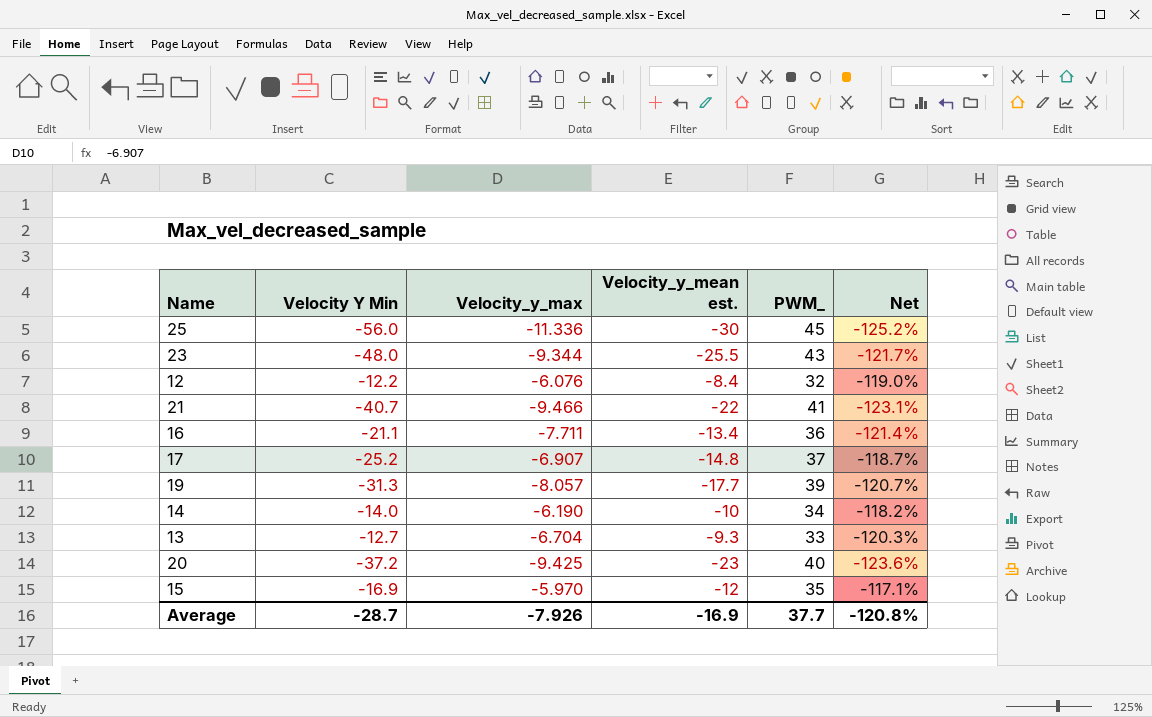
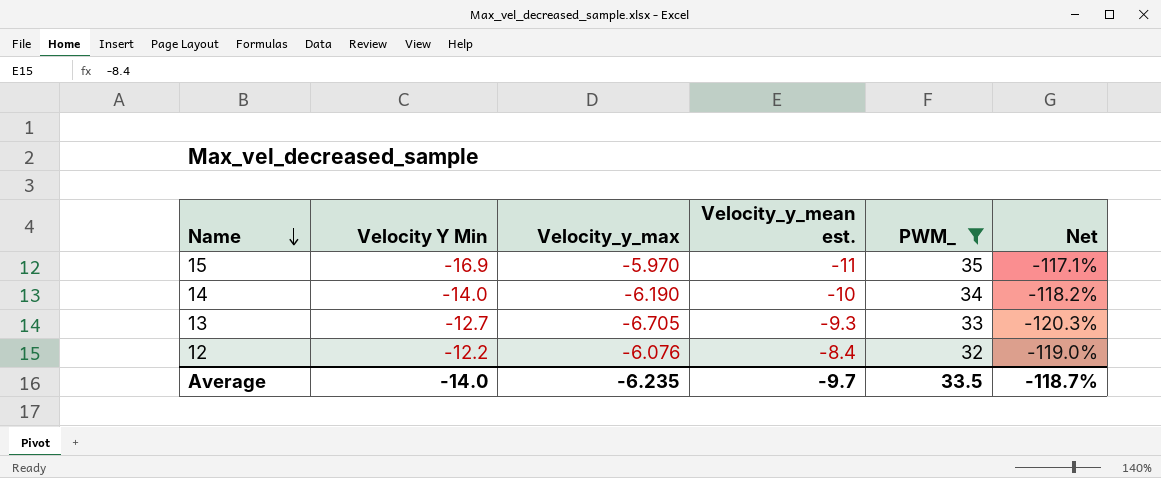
filter: none -> PWM_ <= 35
row order: none -> Name descending
15 | Velocity_y_mean est.: -12 -> -11
13 | Velocity_y_max: -6.704 -> -6.705
Average | Velocity Y Min: -28.7 -> -14.0
Average | Velocity_y_max: -7.926 -> -6.235
Average | Velocity_y_mean est.: -16.9 -> -9.7
Average | PWM_: 37.7 -> 33.5
Average | Net: -120.8% -> -118.7%

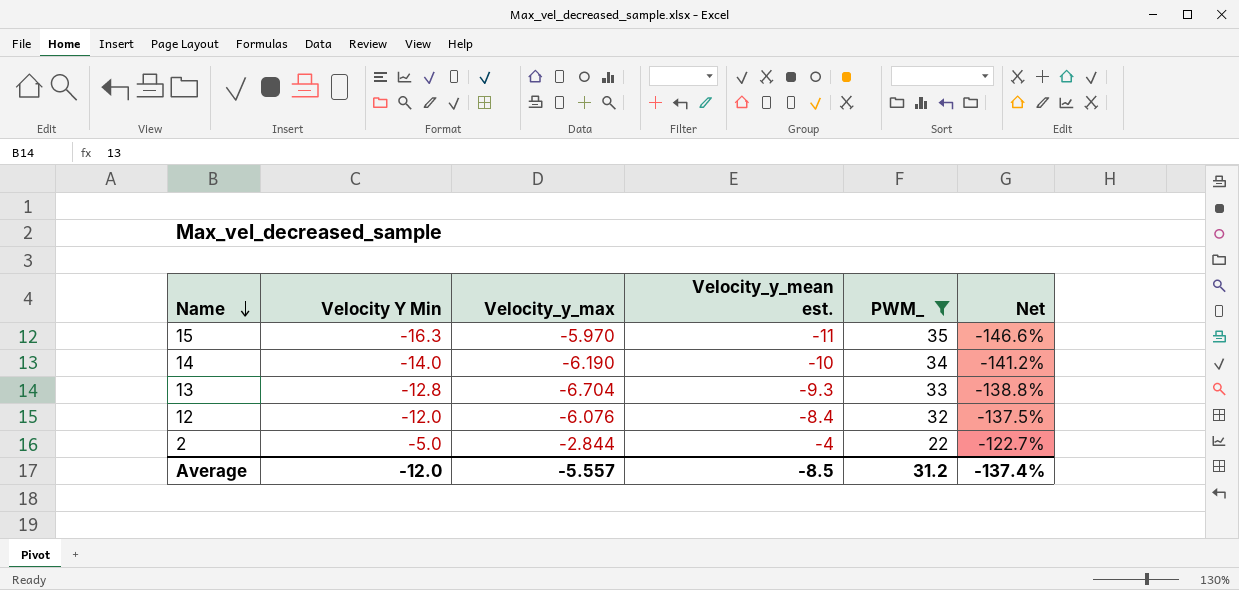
column Net | formula: ([Velocity_y_max] - [PWM_]) / [PWM_] -> ([Velocity Y Min] - [PWM_]) / [PWM_]
15 | Velocity Y Min: -16.9 -> -16.3
13 | Velocity Y Min: -12.7 -> -12.8
13 | Velocity_y_max: -6.705 -> -6.704
12 | Velocity Y Min: -12.2 -> -12.0
row 2: none -> -5.0 | -2.844 | -4 | 22 | -122.7%
Average | Velocity Y Min: -14.0 -> -12.0
Average | Velocity_y_max: -6.235 -> -5.557
Average | Velocity_y_mean est.: -9.7 -> -8.5
Average | PWM_: 33.5 -> 31.2
Average | Net: -118.7% -> -137.4%

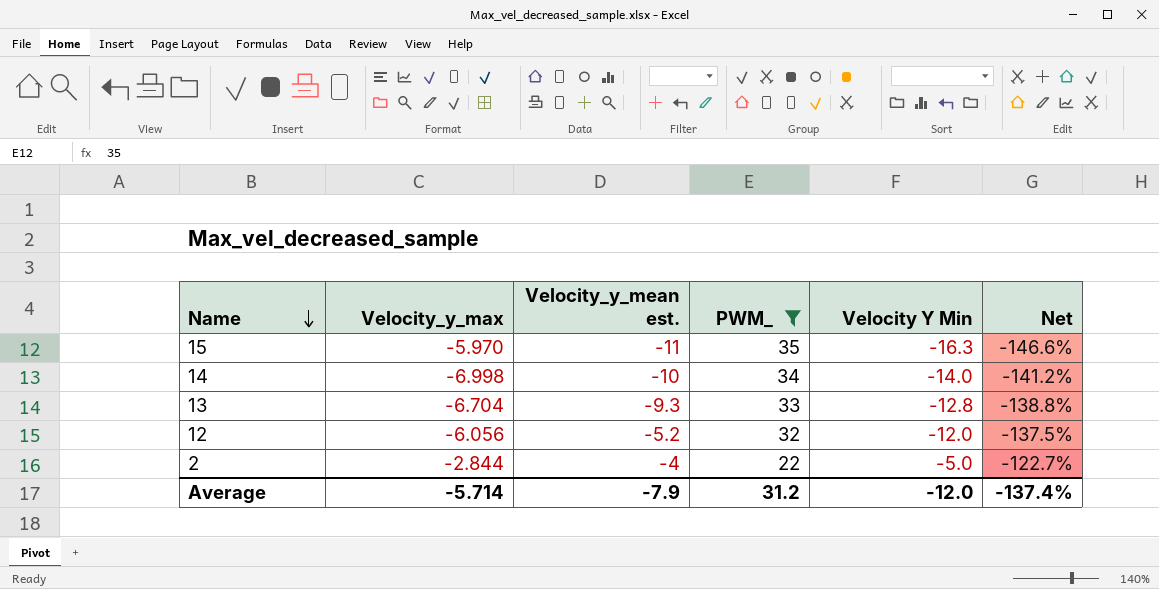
column Velocity Y Min | position: 2 -> 5
14 | Velocity_y_max: -6.190 -> -6.998
12 | Velocity_y_max: -6.076 -> -6.056
12 | Velocity_y_mean est.: -8.4 -> -5.2
Average | Velocity_y_max: -5.557 -> -5.714
Average | Velocity_y_mean est.: -8.5 -> -7.9

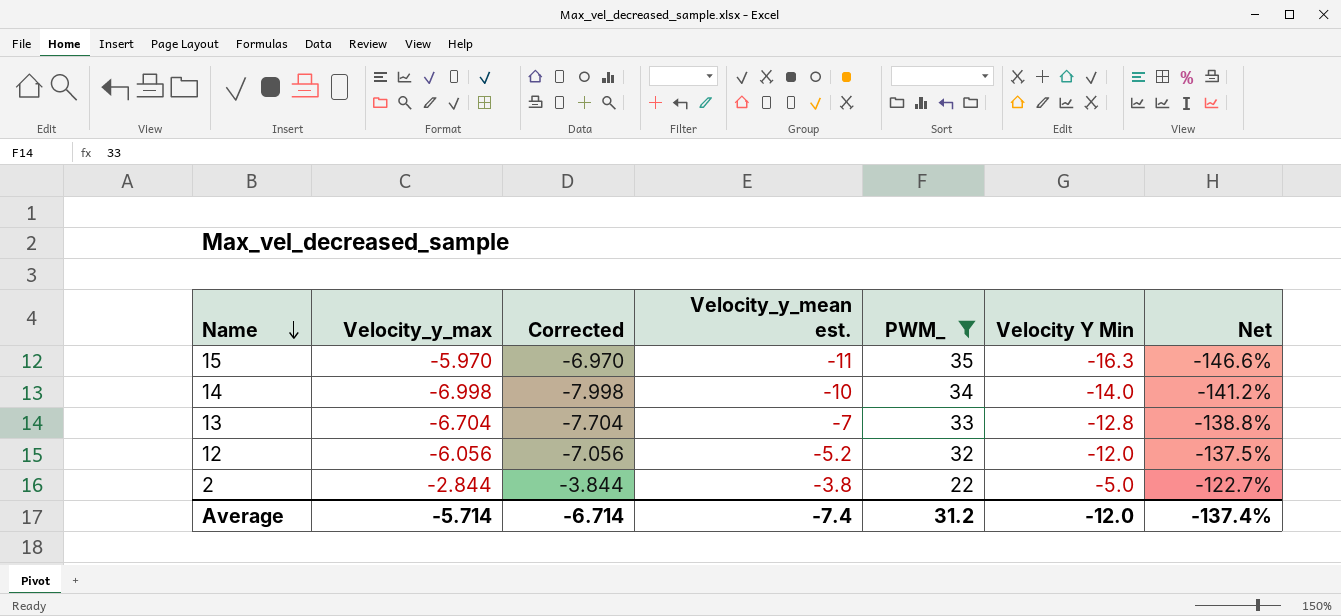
column Corrected | formula: none -> [Velocity_y_max] - 1
13 | Velocity_y_mean est.: -9.3 -> -7
2 | Velocity_y_mean est.: -4 -> -3.8
Average | Velocity_y_mean est.: -7.9 -> -7.4

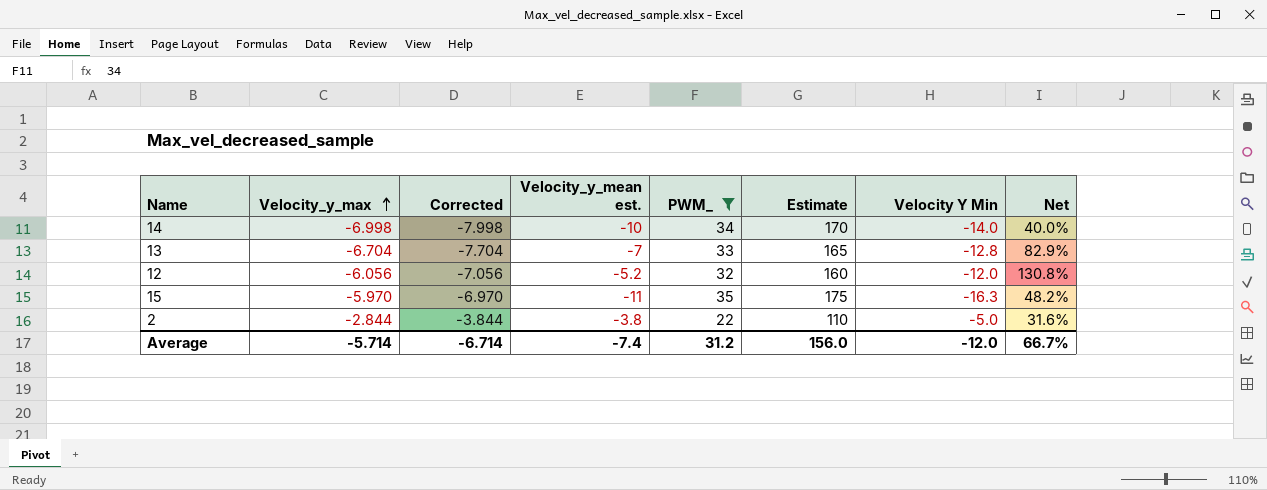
row order: Name descending -> Velocity_y_max ascending
column Estimate | formula: none -> [PWM_] * 5
column Net | formula: ([Velocity Y Min] - [PWM_]) / [PWM_] -> ([Velocity Y Min] - [Velocity_y_mean est.]) / [Velocity_y_mean est.]
Average | Net: -137.4% -> 66.7%

